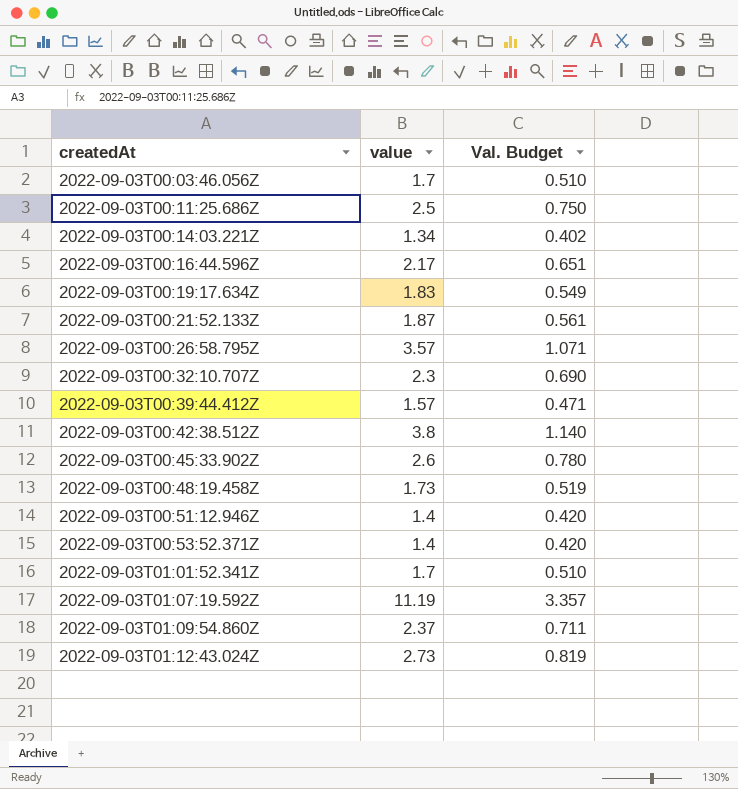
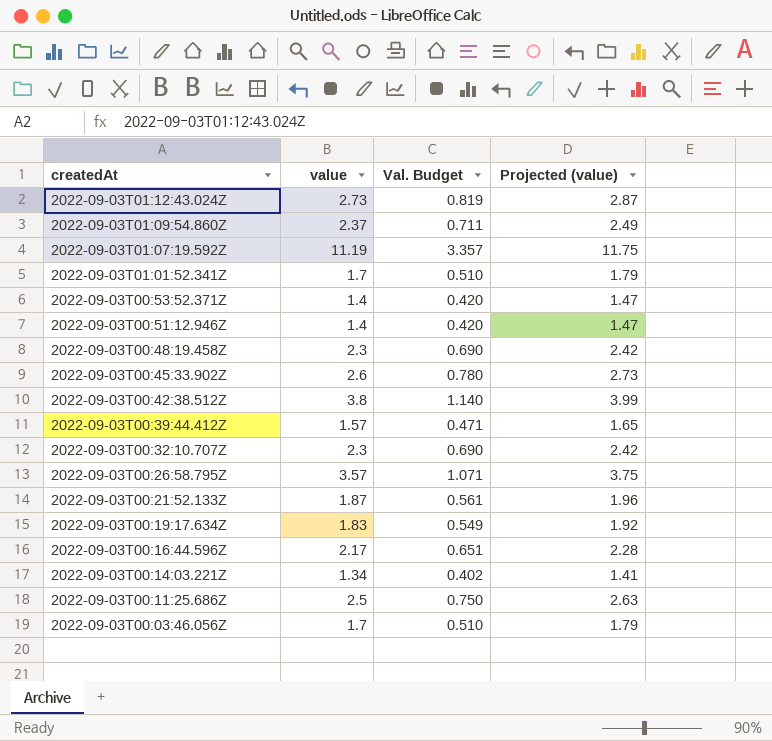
row order: createdAt ascending -> createdAt descending
column Projected (value) | formula: none -> [value] * 1.05
2022-09-03T00:48:19.458Z | value: 1.73 -> 2.3
2022-09-03T00:48:19.458Z | Val. Budget: 0.519 -> 0.690

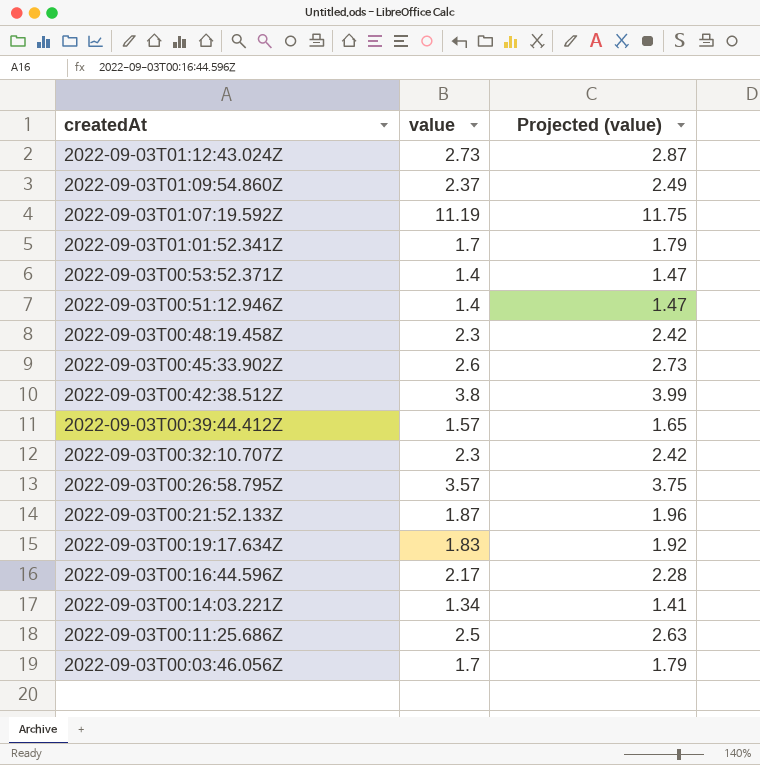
column Val. Budget | formula: [value] * 0.3 -> none

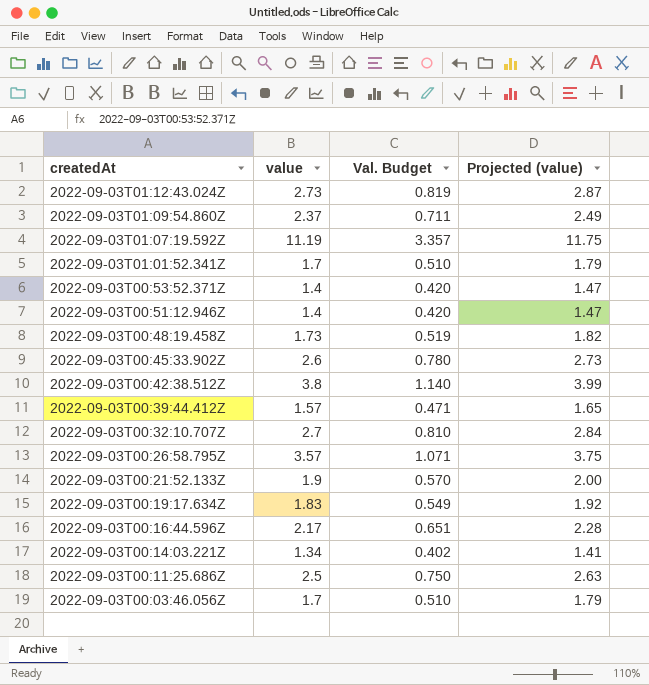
column Val. Budget | formula: none -> [value] * 0.3
2022-09-03T00:48:19.458Z | value: 2.3 -> 1.73
2022-09-03T00:48:19.458Z | Projected (value): 2.42 -> 1.82
2022-09-03T00:32:10.707Z | value: 2.3 -> 2.7
2022-09-03T00:32:10.707Z | Projected (value): 2.42 -> 2.84
2022-09-03T00:21:52.133Z | value: 1.87 -> 1.9
2022-09-03T00:21:52.133Z | Projected (value): 1.96 -> 2.00

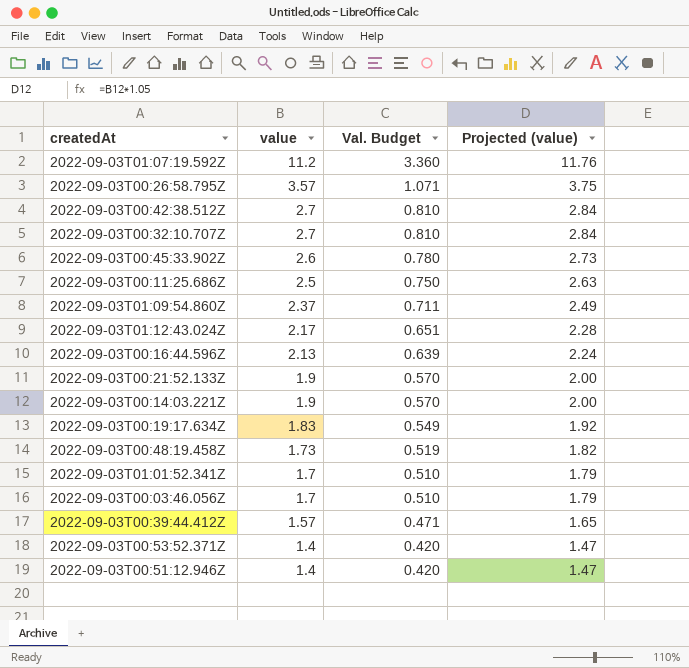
row order: createdAt descending -> value descending
2022-09-03T01:07:19.592Z | value: 11.19 -> 11.2
2022-09-03T01:07:19.592Z | Val. Budget: 3.357 -> 3.360
2022-09-03T01:07:19.592Z | Projected (value): 11.75 -> 11.76
2022-09-03T00:42:38.512Z | value: 3.8 -> 2.7
2022-09-03T00:42:38.512Z | Val. Budget: 1.140 -> 0.810
2022-09-03T00:42:38.512Z | Projected (value): 3.99 -> 2.84
2022-09-03T01:12:43.024Z | value: 2.73 -> 2.17
2022-09-03T01:12:43.024Z | Val. Budget: 0.819 -> 0.651
2022-09-03T01:12:43.024Z | Projected (value): 2.87 -> 2.28
2022-09-03T00:16:44.596Z | value: 2.17 -> 2.13
2022-09-03T00:16:44.596Z | Val. Budget: 0.651 -> 0.639
2022-09-03T00:16:44.596Z | Projected (value): 2.28 -> 2.24
2022-09-03T00:14:03.221Z | value: 1.34 -> 1.9
2022-09-03T00:14:03.221Z | Val. Budget: 0.402 -> 0.570
2022-09-03T00:14:03.221Z | Projected (value): 1.41 -> 2.00

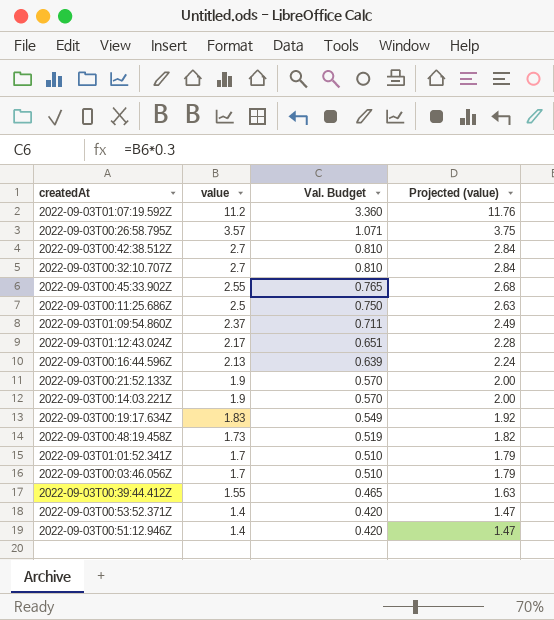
2022-09-03T00:45:33.902Z | value: 2.6 -> 2.55
2022-09-03T00:45:33.902Z | Val. Budget: 0.780 -> 0.765
2022-09-03T00:45:33.902Z | Projected (value): 2.73 -> 2.68
2022-09-03T00:39:44.412Z | value: 1.57 -> 1.55
2022-09-03T00:39:44.412Z | Val. Budget: 0.471 -> 0.465
2022-09-03T00:39:44.412Z | Projected (value): 1.65 -> 1.63

